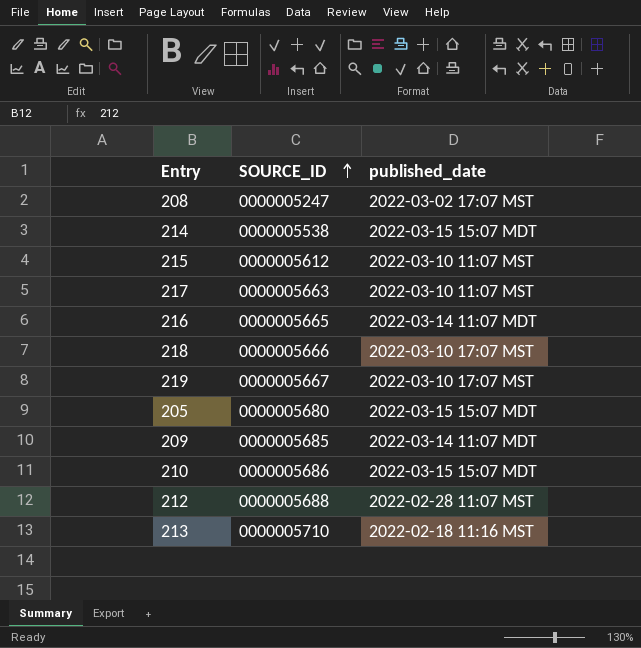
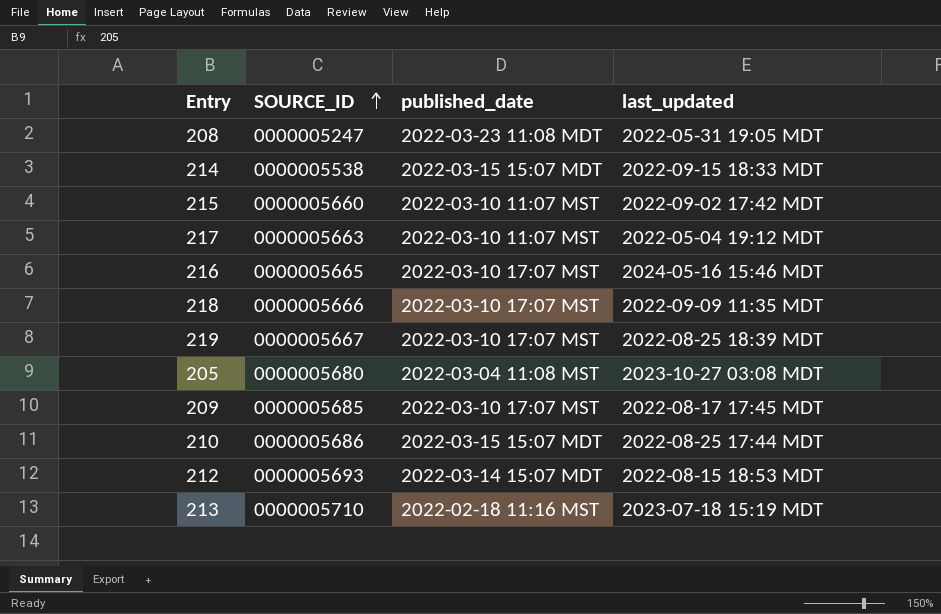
column last_updated | position: none -> 4
208 | published_date: 2022-03-02 17:07 MST -> 2022-03-23 11:08 MDT
215 | SOURCE_ID: 0000005612 -> 0000005660
216 | published_date: 2022-03-14 11:07 MDT -> 2022-03-10 17:07 MST
205 | published_date: 2022-03-15 15:07 MDT -> 2022-03-04 11:08 MST
209 | published_date: 2022-03-14 11:07 MDT -> 2022-03-10 17:07 MST
212 | SOURCE_ID: 0000005688 -> 0000005693
212 | published_date: 2022-02-28 11:07 MST -> 2022-03-14 15:07 MDT

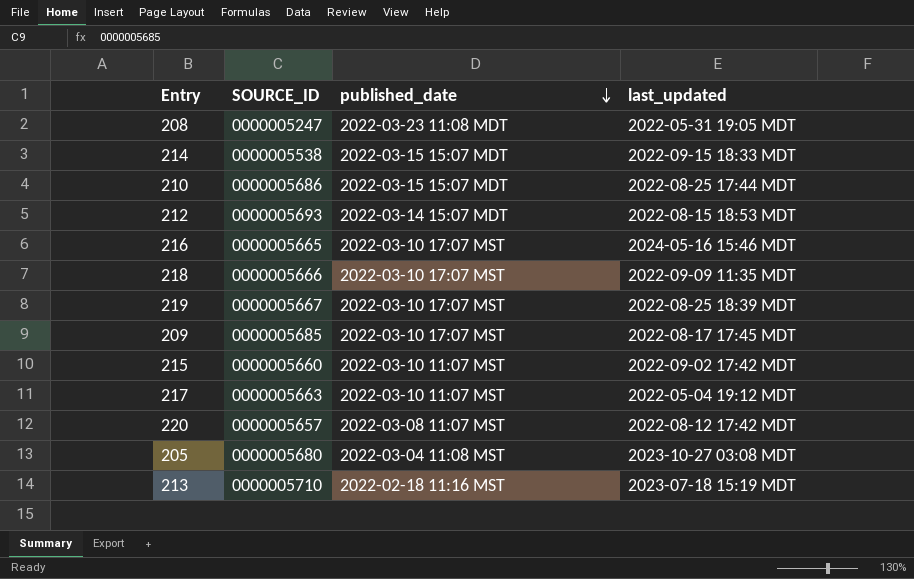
row order: SOURCE_ID ascending -> published_date descending
row 220: none -> 0000005657 | 2022-03-08 11:07 MST | 2022-08-12 17:42 MDT

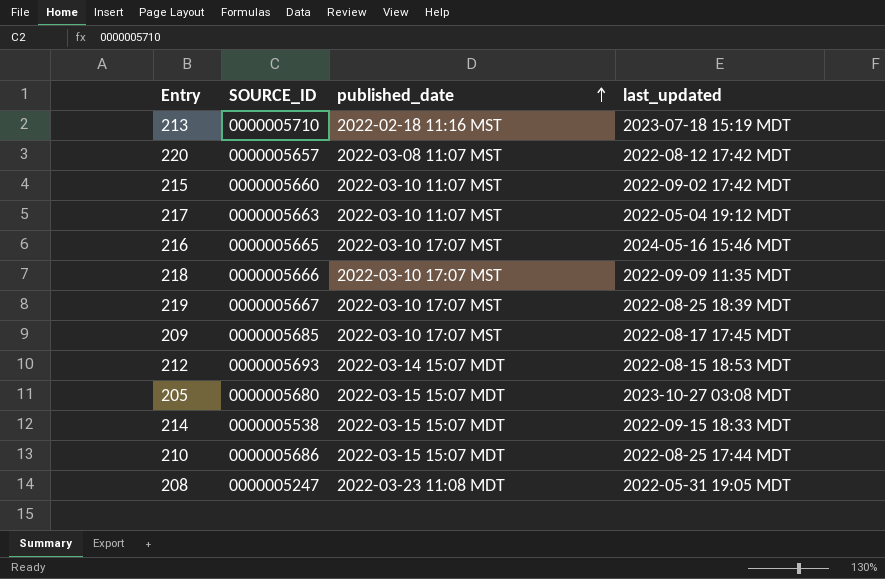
row order: published_date descending -> published_date ascending
205 | published_date: 2022-03-04 11:08 MST -> 2022-03-15 15:07 MDT

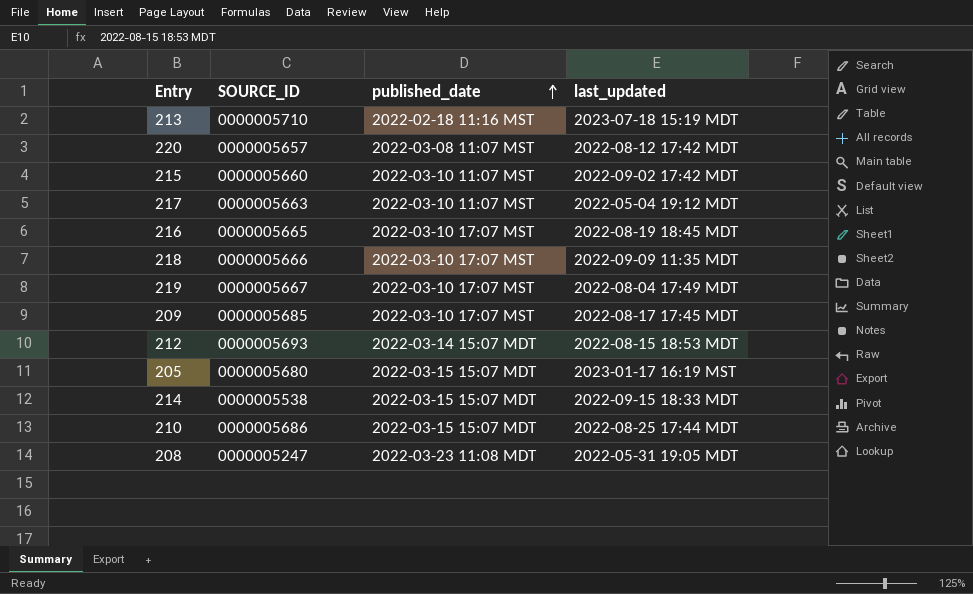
216 | last_updated: 2024-05-16 15:46 MDT -> 2022-08-19 18:45 MDT
219 | last_updated: 2022-08-25 18:39 MDT -> 2022-08-04 17:49 MDT
205 | last_updated: 2023-10-27 03:08 MDT -> 2023-01-17 16:19 MST

